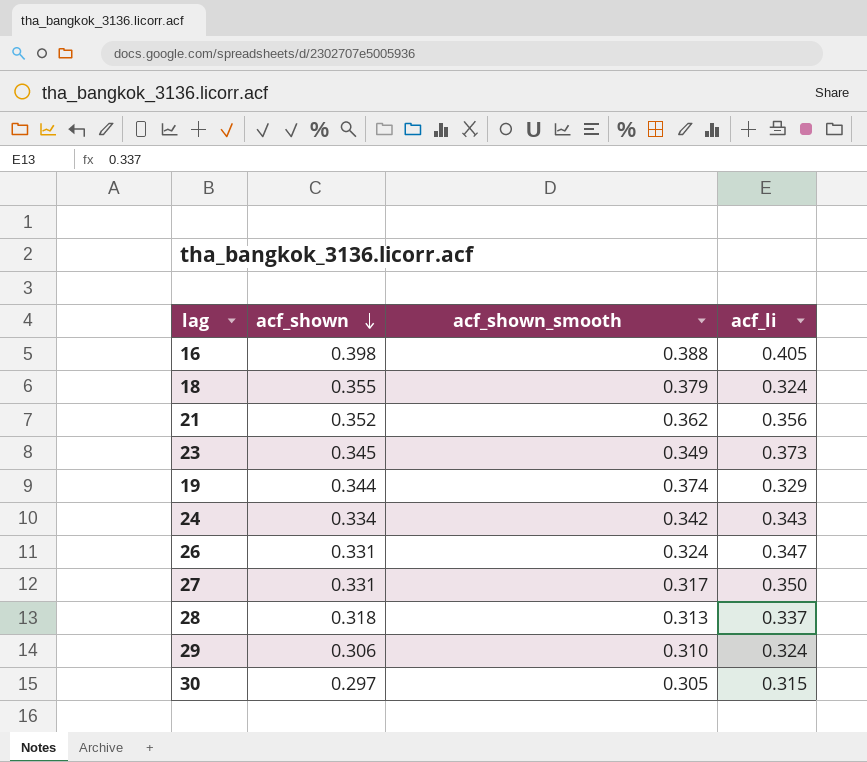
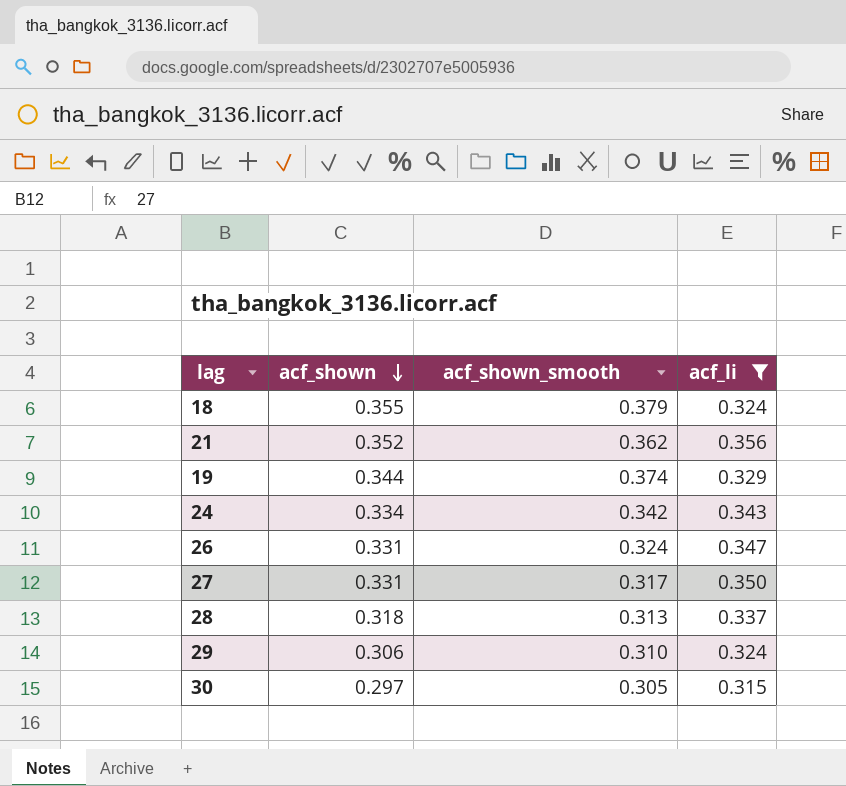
filter: none -> acf_li <= 0.356

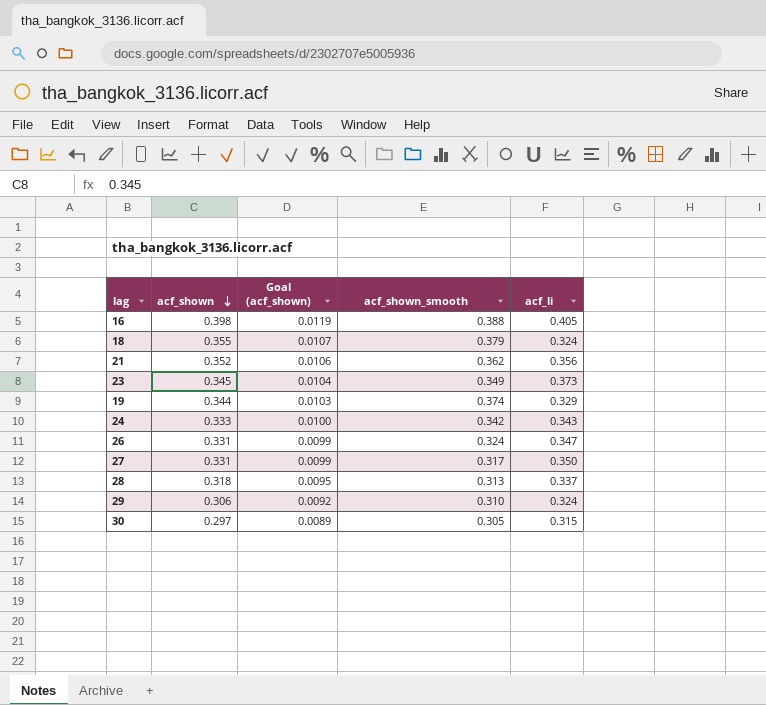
filter: acf_li <= 0.356 -> none
column Goal (acf_shown) | formula: none -> [acf_shown] * 0.03
24 | acf_shown: 0.334 -> 0.333

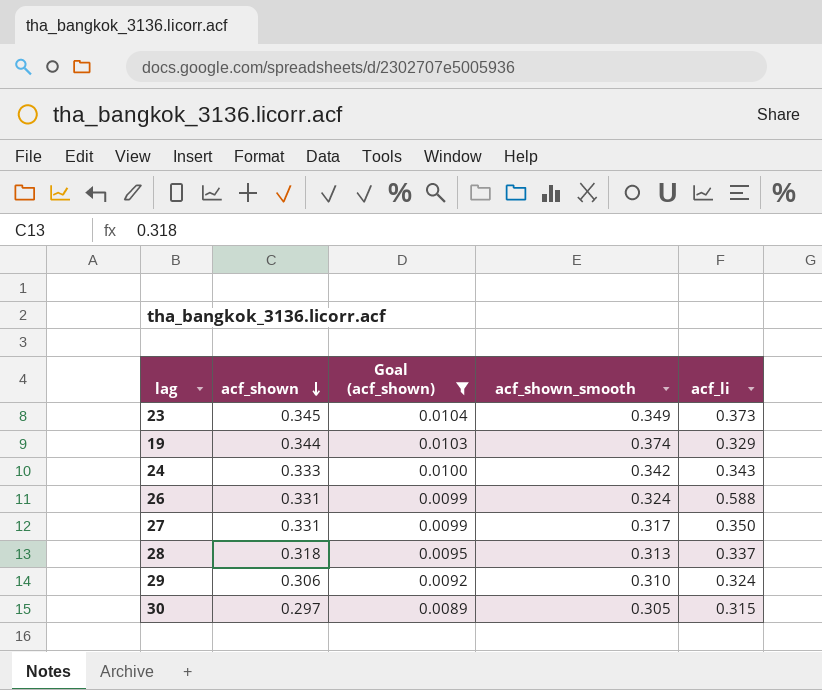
filter: none -> Goal (acf_shown) <= 0.0104
26 | acf_li: 0.347 -> 0.588

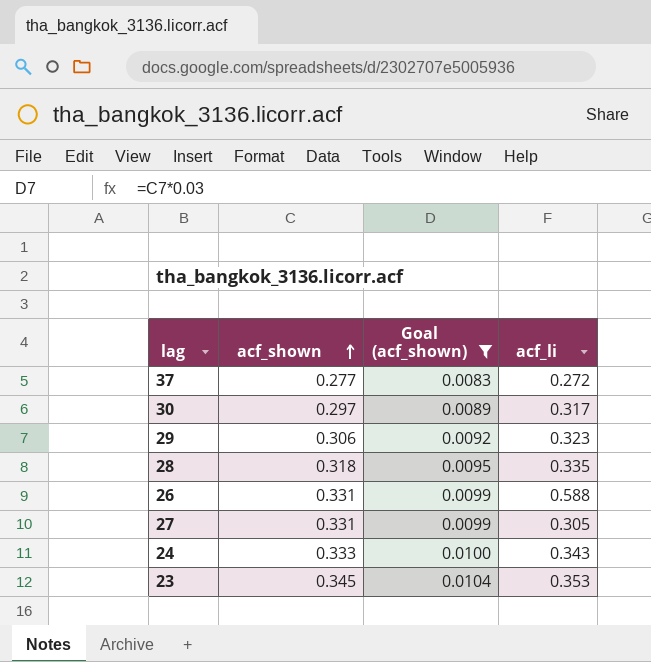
row order: acf_shown descending -> acf_shown ascending
column acf_shown_smooth | position: 4 -> none
row 19: 0.344 | 0.0103 | 0.374 | 0.329 -> none
row 37: none -> 0.277 | 0.0083 | 0.272
30 | acf_li: 0.315 -> 0.317
29 | acf_li: 0.324 -> 0.323
28 | acf_li: 0.337 -> 0.335
27 | acf_li: 0.350 -> 0.305
23 | acf_li: 0.373 -> 0.353

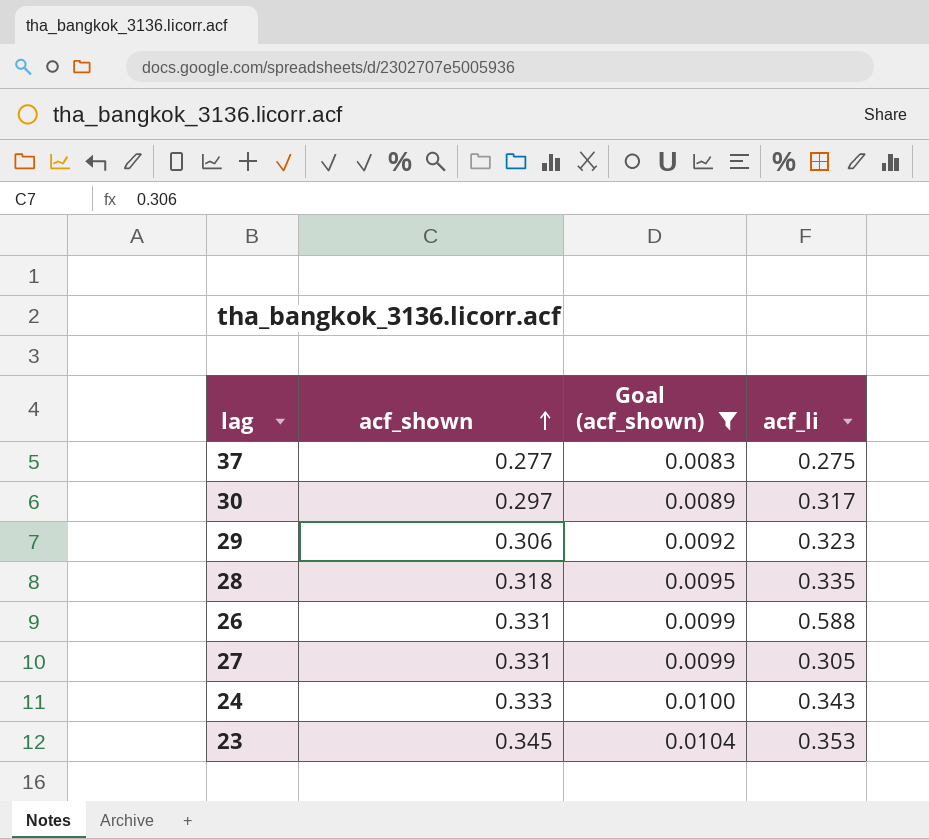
37 | acf_li: 0.272 -> 0.275

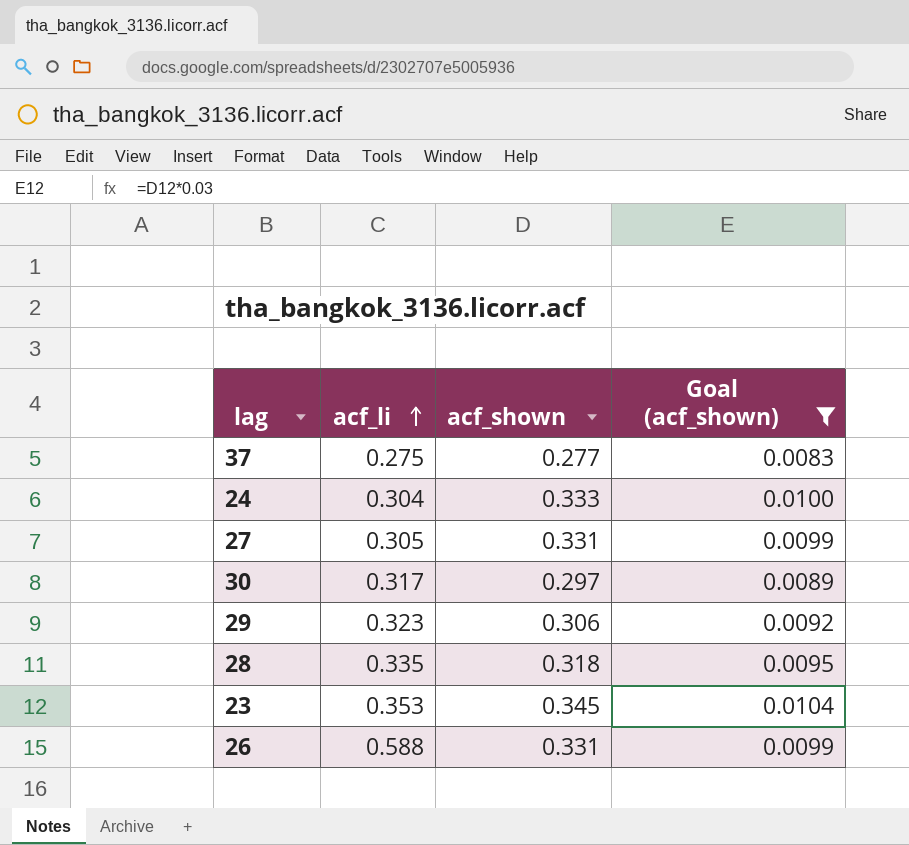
row order: acf_shown ascending -> acf_li ascending
column acf_li | position: 4 -> 2
24 | acf_li: 0.343 -> 0.304

